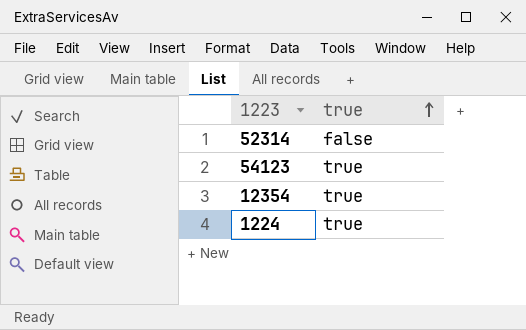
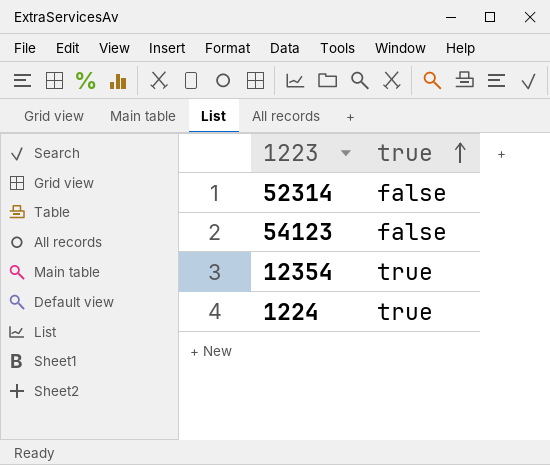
54123 | true: true -> false

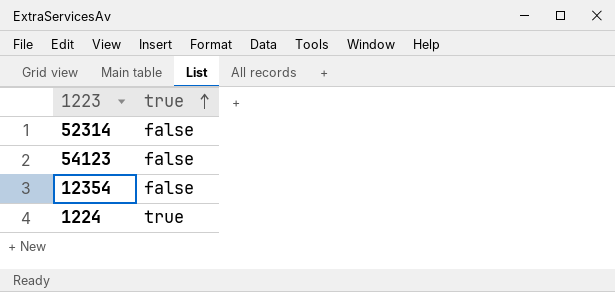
12354 | true: true -> false

